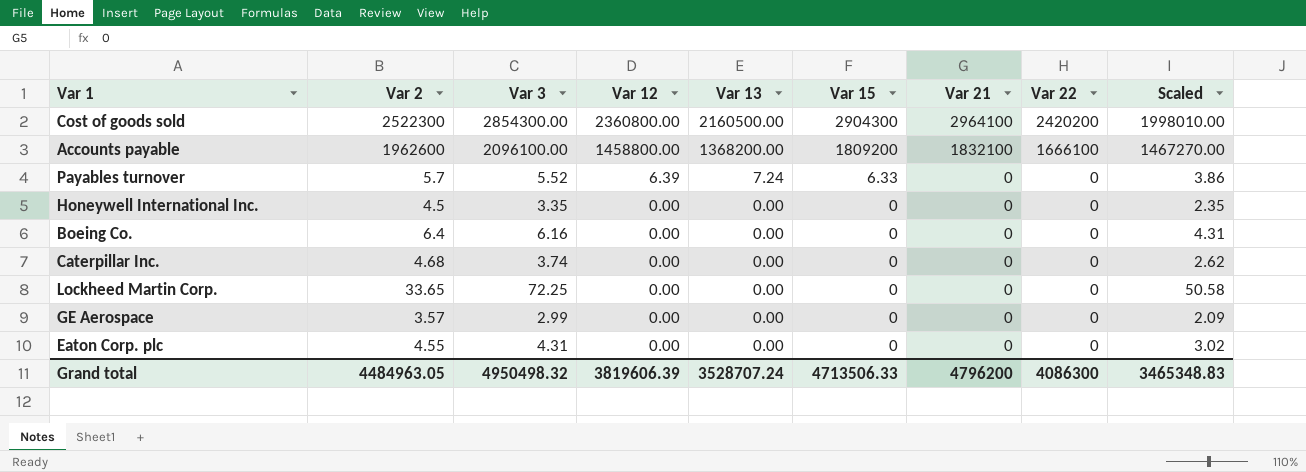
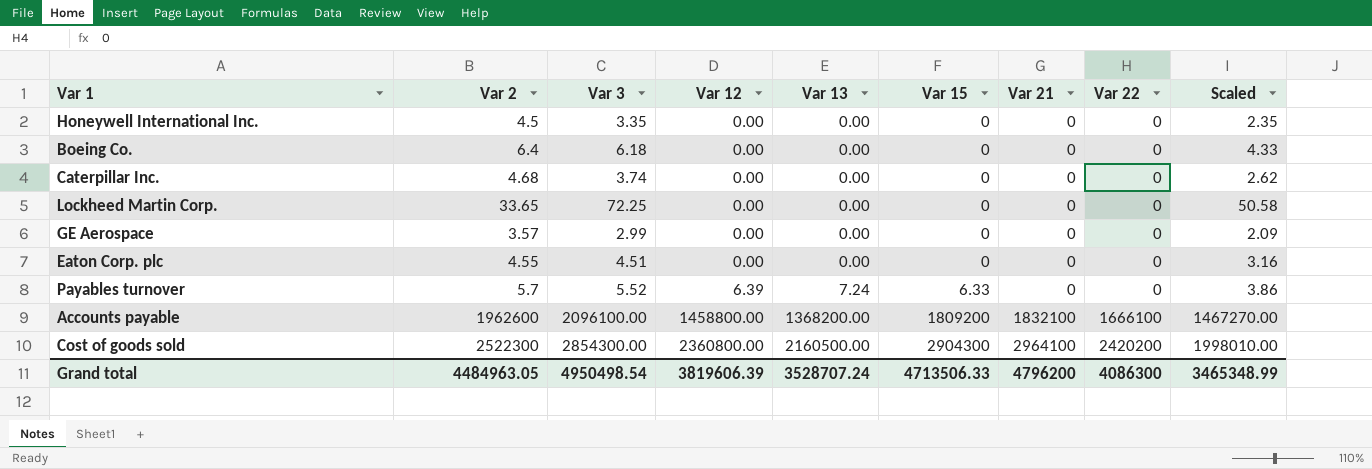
row order: Var 12 descending -> Var 12 ascending
Boeing Co. | Var 3: 6.16 -> 6.18
Boeing Co. | Scaled: 4.31 -> 4.33
Eaton Corp. plc | Var 3: 4.31 -> 4.51
Eaton Corp. plc | Scaled: 3.02 -> 3.16
Grand total | Var 3: 4950498.32 -> 4950498.54
Grand total | Scaled: 3465348.83 -> 3465348.99

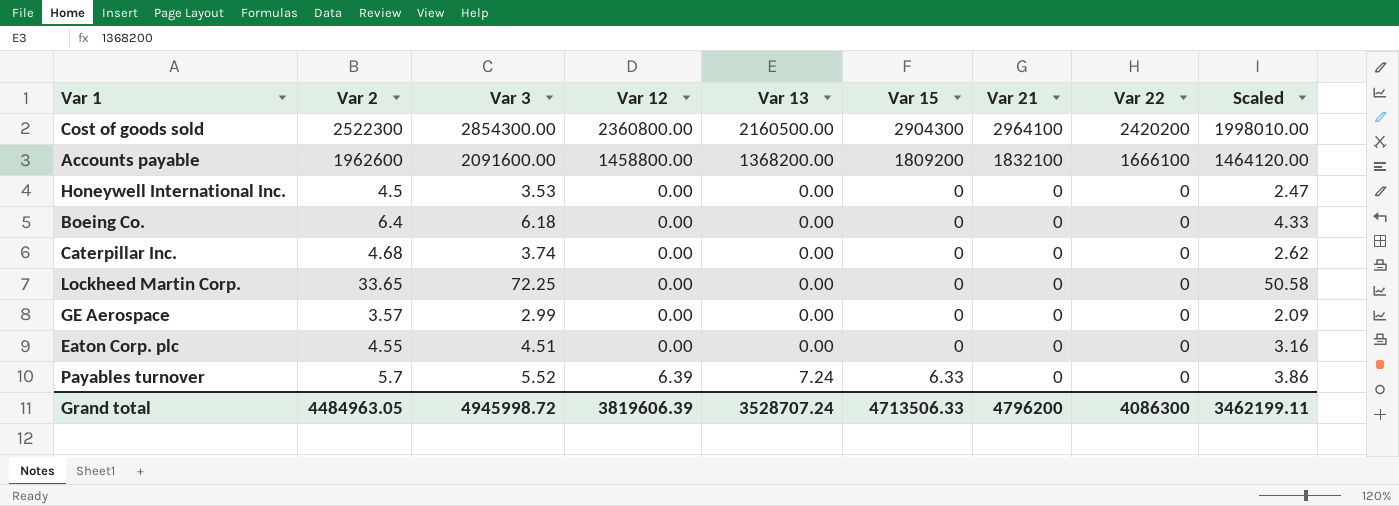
row order: Var 12 ascending -> Var 21 descending
Accounts payable | Var 3: 2096100.00 -> 2091600.00
Accounts payable | Scaled: 1467270.00 -> 1464120.00
Honeywell International Inc. | Var 3: 3.35 -> 3.53
Honeywell International Inc. | Scaled: 2.35 -> 2.47
Grand total | Var 3: 4950498.54 -> 4945998.72
Grand total | Scaled: 3465348.99 -> 3462199.11

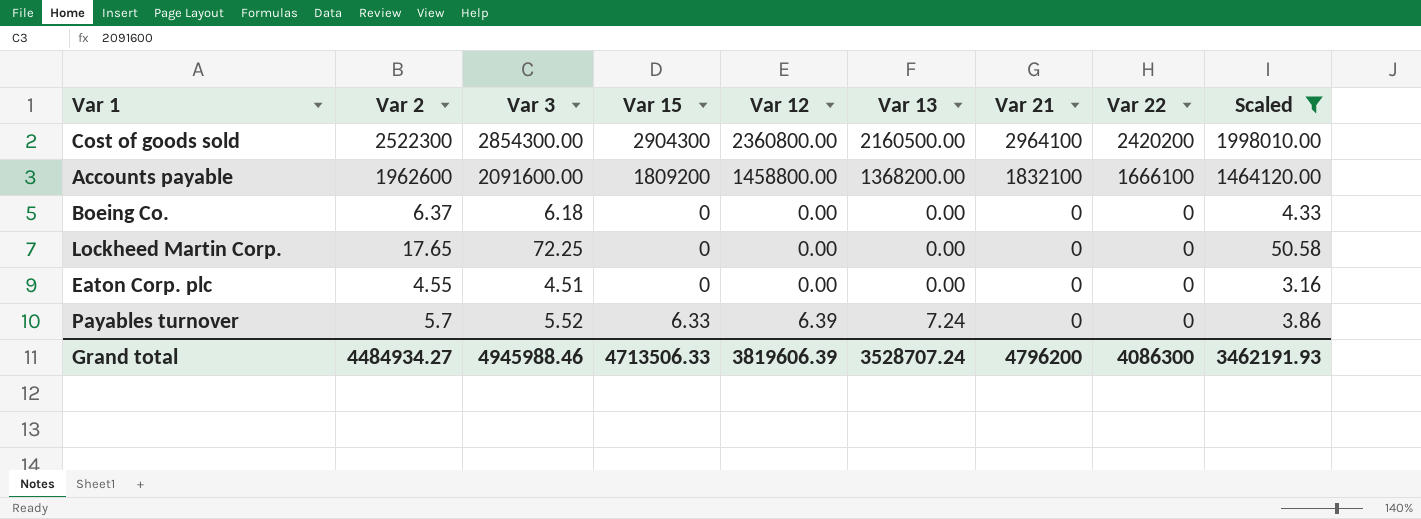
filter: none -> Scaled >= 3.16
column Var 15 | position: 6 -> 4
Boeing Co. | Var 2: 6.4 -> 6.37
Lockheed Martin Corp. | Var 2: 33.65 -> 17.65
Grand total | Var 2: 4484963.05 -> 4484934.27
Grand total | Var 3: 4945998.72 -> 4945988.46
Grand total | Scaled: 3462199.11 -> 3462191.93

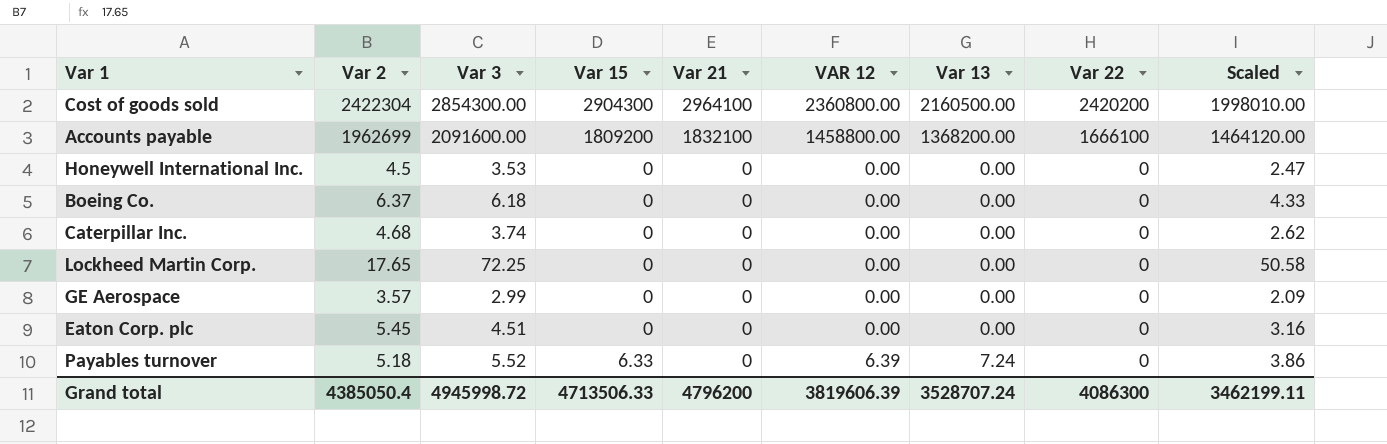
filter: Scaled >= 3.16 -> none
column Var 21 | position: 7 -> 5
column name: Var 12 -> VAR 12
Cost of goods sold | Var 2: 2522300 -> 2422304
Accounts payable | Var 2: 1962600 -> 1962699
Eaton Corp. plc | Var 2: 4.55 -> 5.45
Payables turnover | Var 2: 5.7 -> 5.18
Grand total | Var 2: 4484934.27 -> 4385050.4
Grand total | Var 3: 4945988.46 -> 4945998.72
Grand total | Scaled: 3462191.93 -> 3462199.11

